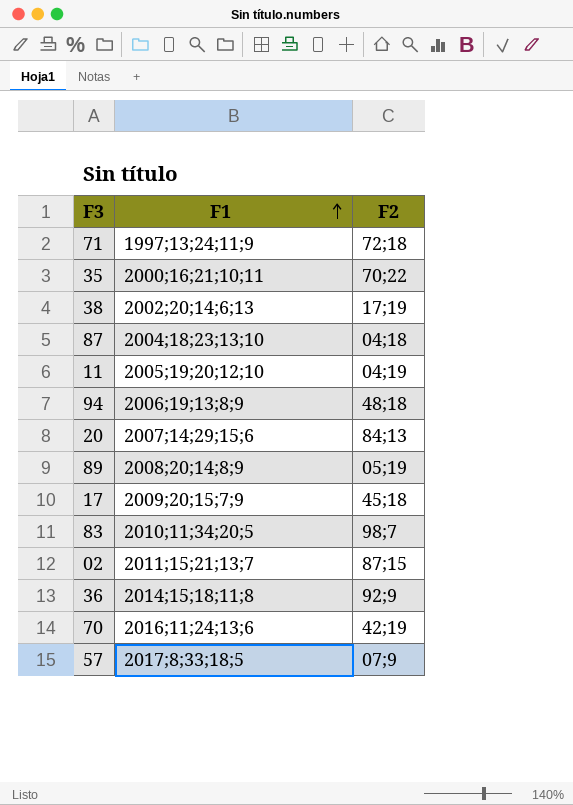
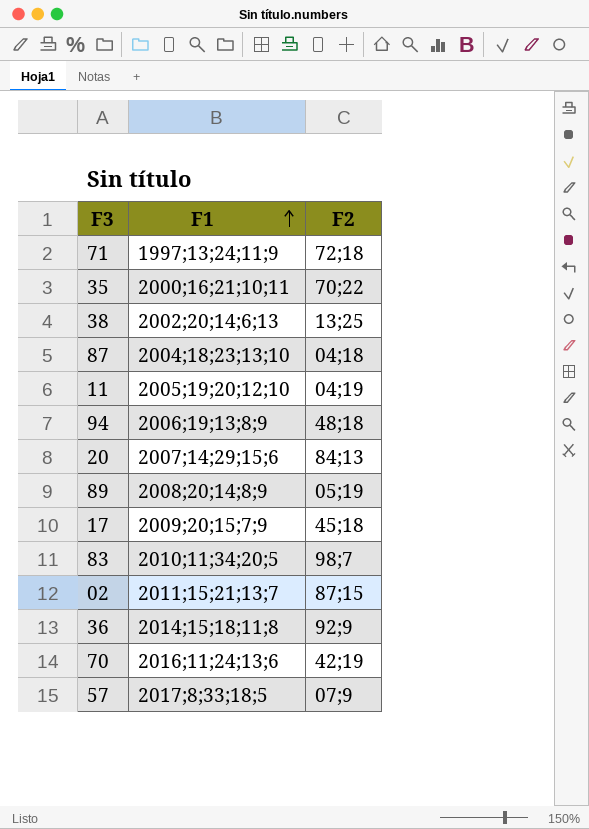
38 | F2: 17;19 -> 13;25

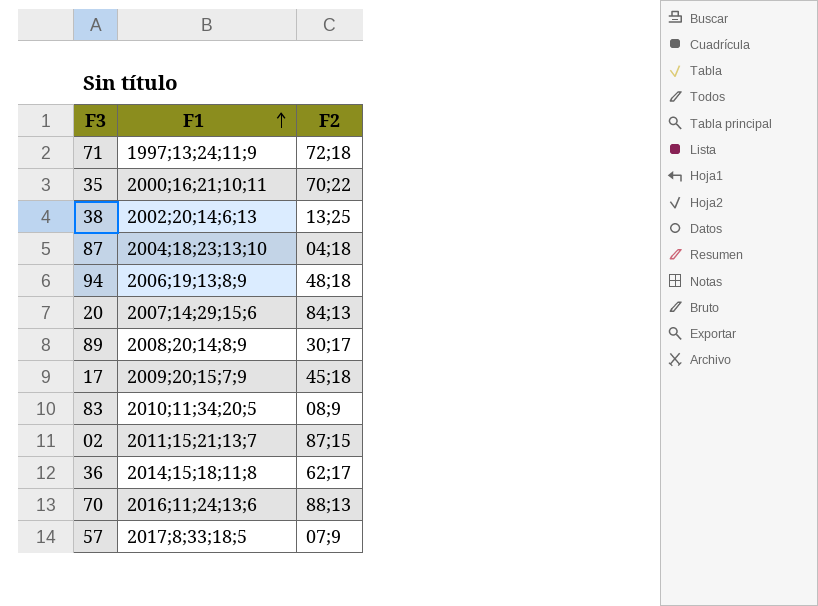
row 11: 2005;19;20;12;10 | 04;19 -> none
89 | F2: 05;19 -> 30;17
83 | F2: 98;7 -> 08;9
36 | F2: 92;9 -> 62;17
70 | F2: 42;19 -> 88;13

